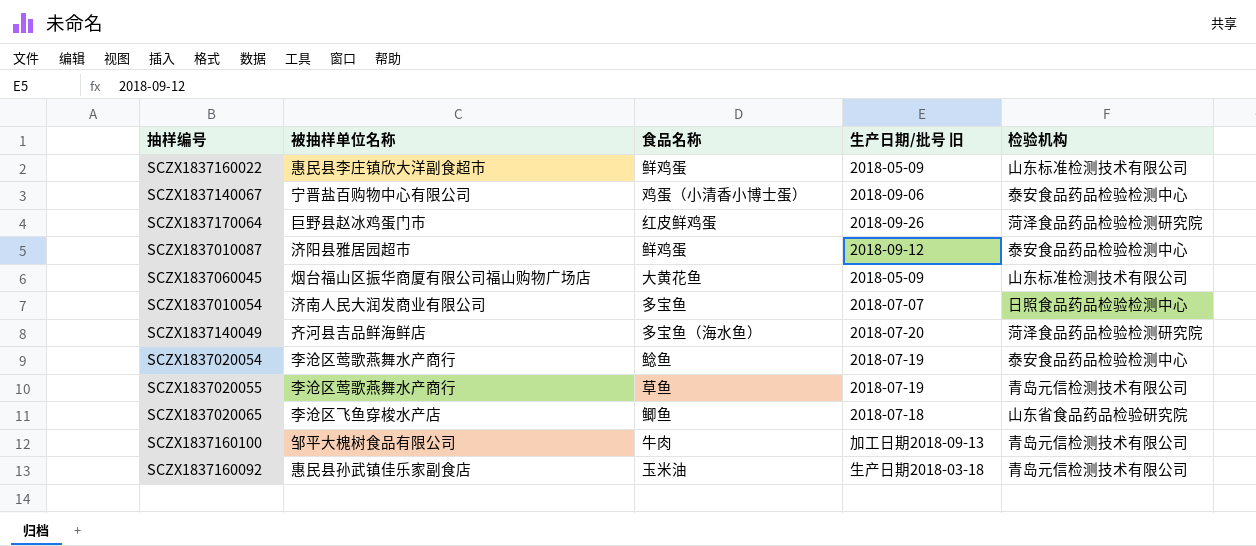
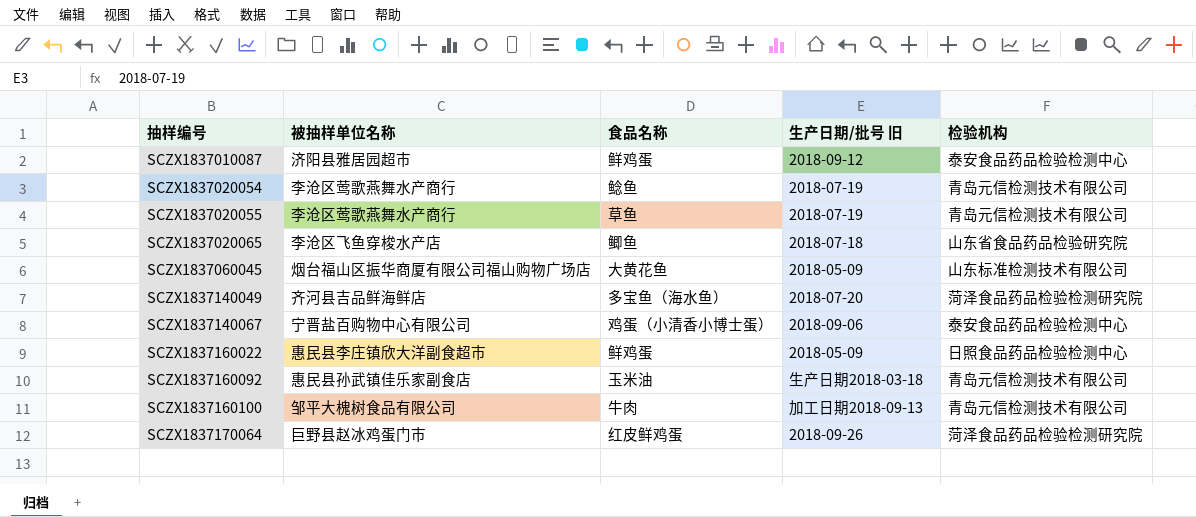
row order: none -> 抽样编号 ascending
row SCZX1837010054: 济南人民大润发商业有限公司 | 多宝鱼 | 2018-07-07 | 日照食品药品检验检测中心 -> none
SCZX1837020054 | 检验机构: 泰安食品药品检验检测中心 -> 青岛元信检测技术有限公司
SCZX1837160022 | 检验机构: 山东标准检测技术有限公司 -> 日照食品药品检验检测中心

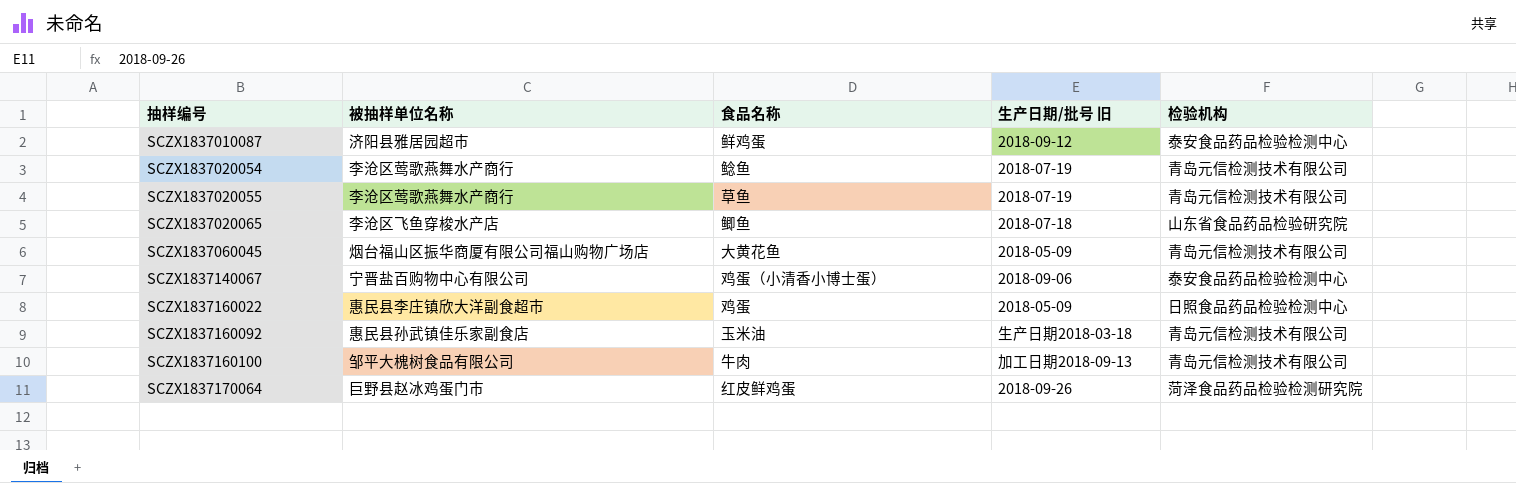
row SCZX1837140049: 齐河县吉品鲜海鲜店 | 多宝鱼（海水鱼） | 2018-07-20 | 菏泽食品药品检验检测研究院 -> none
SCZX1837060045 | 检验机构: 山东标准检测技术有限公司 -> 青岛元信检测技术有限公司
SCZX1837160022 | 食品名称: 鲜鸡蛋 -> 鸡蛋

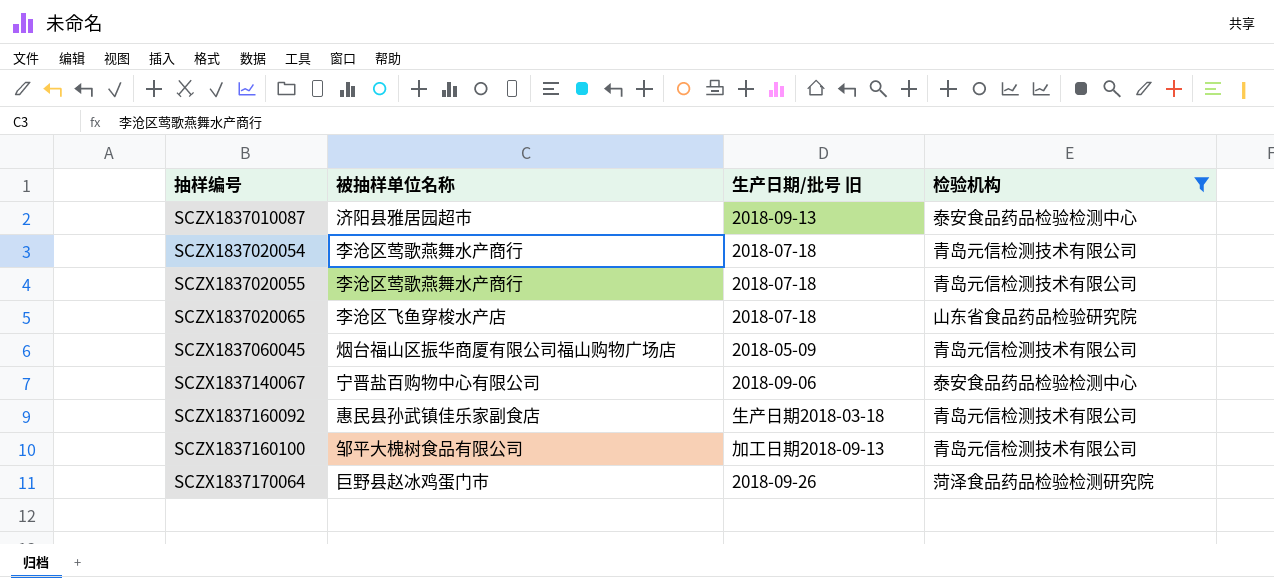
filter: none -> 检验机构 != 日照食品药品检验检测中心
column 食品名称 | position: 3 -> none
SCZX1837010087 | 生产日期/批号 旧: 2018-09-12 -> 2018-09-13
SCZX1837020054 | 生产日期/批号 旧: 2018-07-19 -> 2018-07-18
SCZX1837020055 | 生产日期/批号 旧: 2018-07-19 -> 2018-07-18

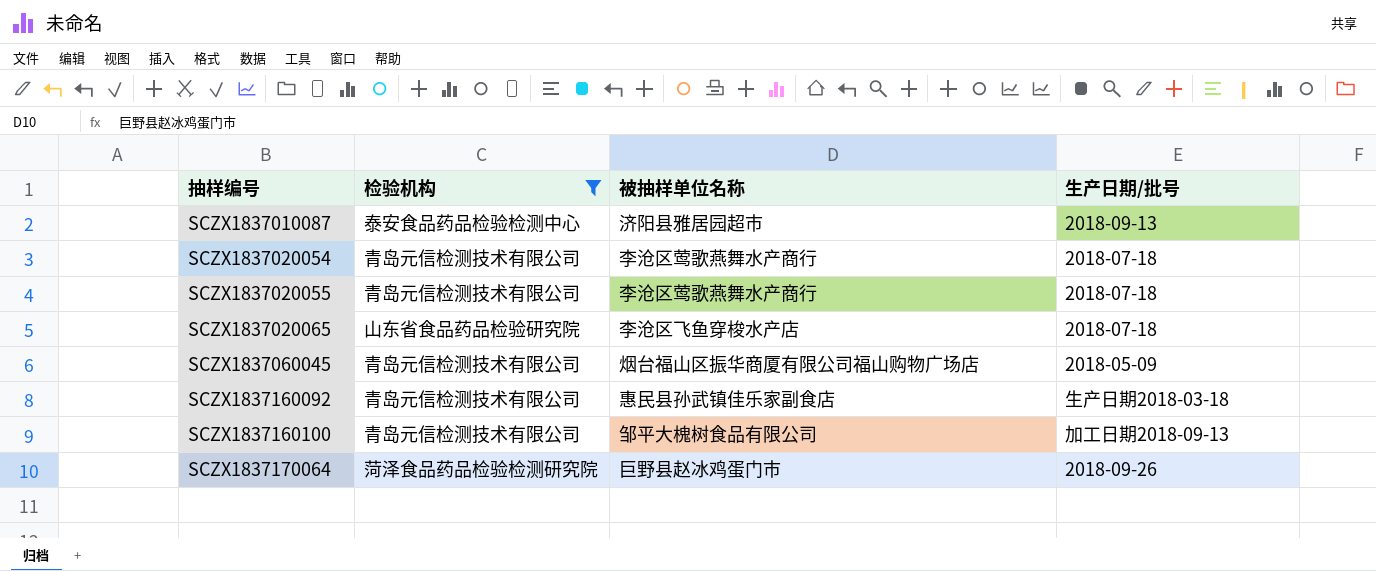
column 检验机构 | position: 4 -> 2
column name: 生产日期/批号 旧 -> 生产日期/批号
row SCZX1837140067: 宁晋盐百购物中心有限公司 | 2018-09-06 | 泰安食品药品检验检测中心 -> none

